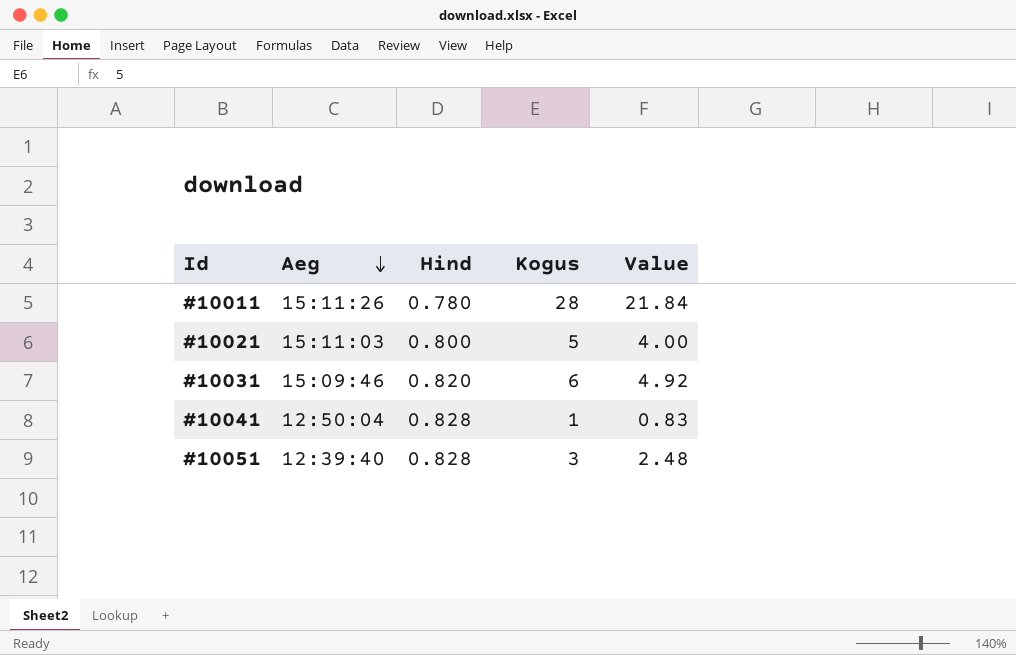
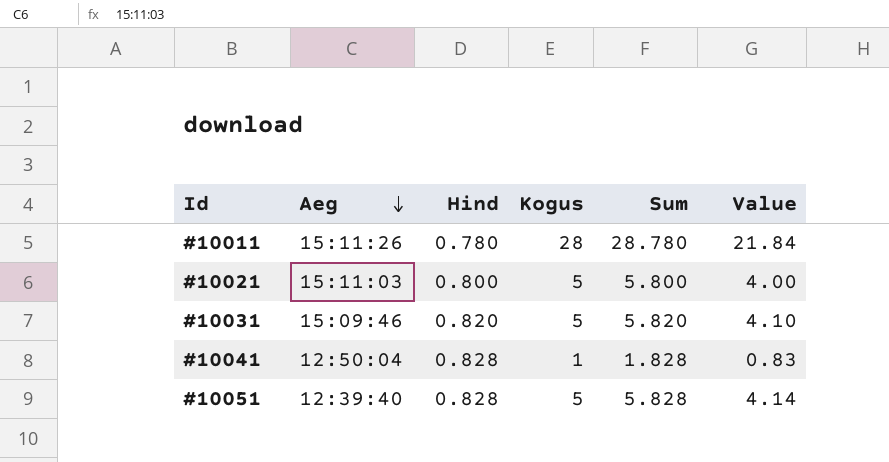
column Sum | formula: none -> [Hind] + [Kogus]
#10031 | Kogus: 6 -> 5
#10031 | Value: 4.92 -> 4.10
#10051 | Kogus: 3 -> 5
#10051 | Value: 2.48 -> 4.14

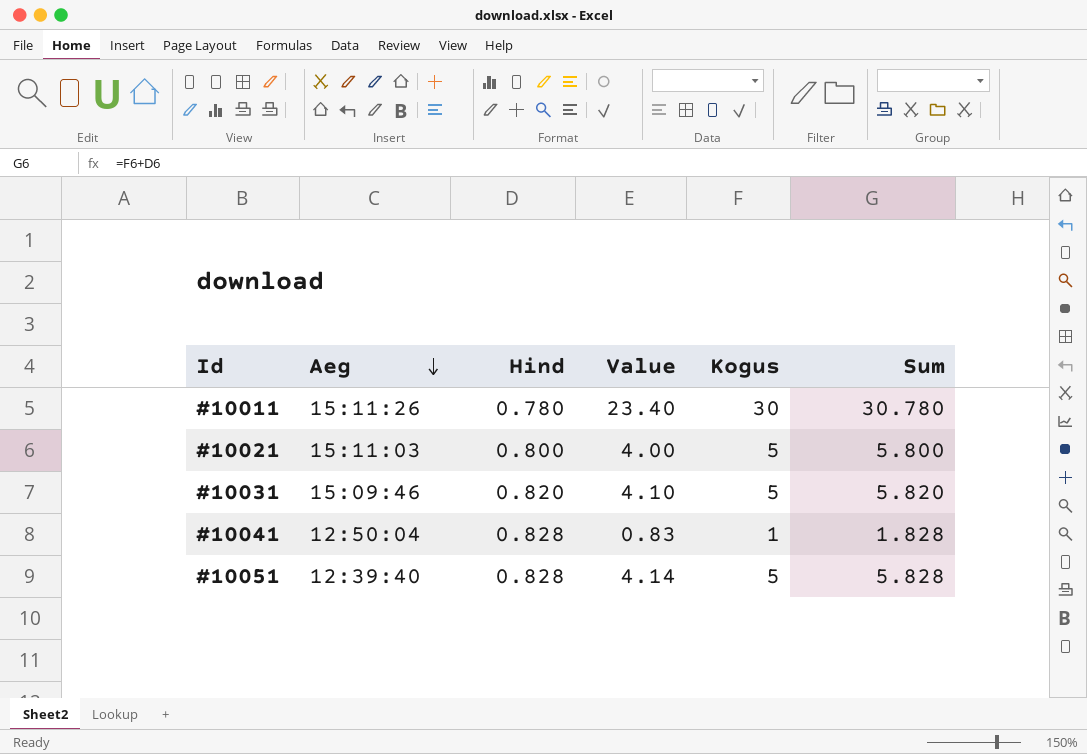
column Value | position: 6 -> 4
#10011 | Value: 21.84 -> 23.40
#10011 | Kogus: 28 -> 30
#10011 | Sum: 28.780 -> 30.780

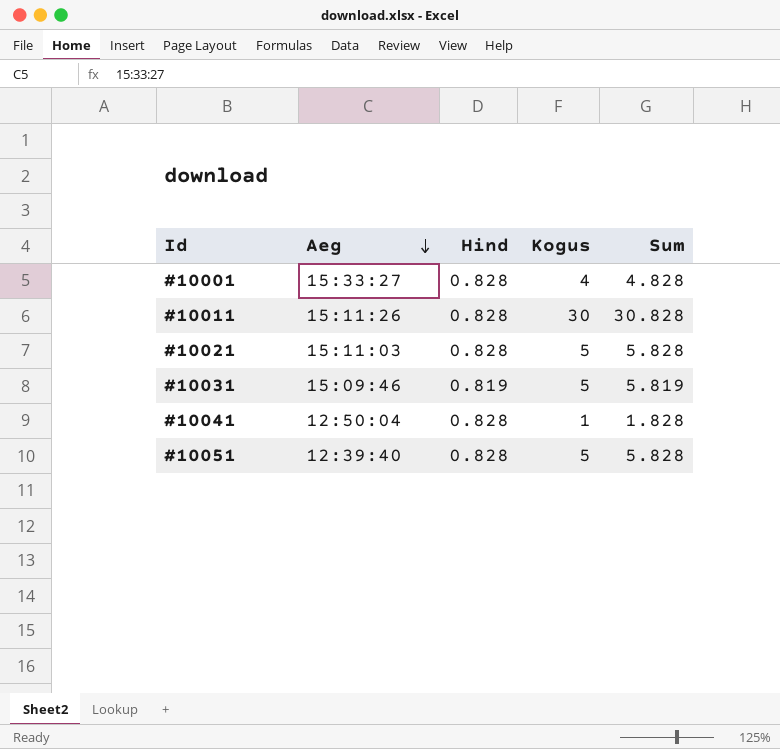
column Value | formula: [Hind] * [Kogus] -> none
row #10001: none -> 15:33:27 | 0.828 | 4 | 4.828
#10011 | Hind: 0.780 -> 0.828
#10011 | Sum: 30.780 -> 30.828
#10021 | Hind: 0.800 -> 0.828
#10021 | Sum: 5.800 -> 5.828
#10031 | Hind: 0.820 -> 0.819
#10031 | Sum: 5.820 -> 5.819

